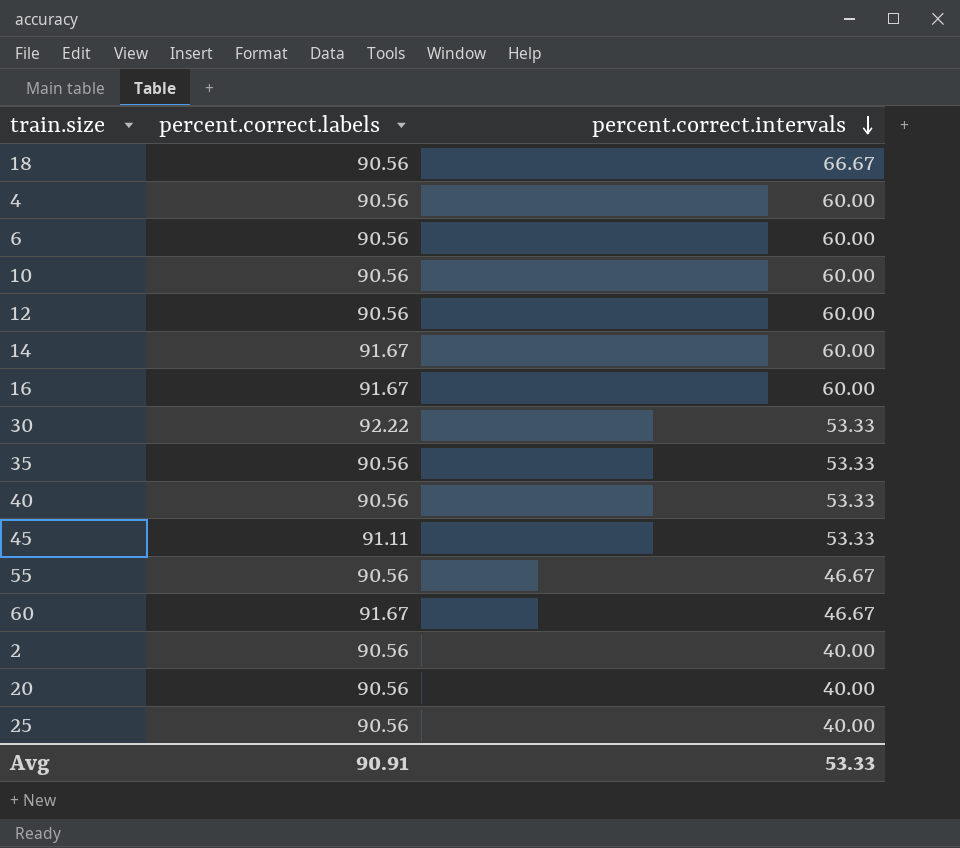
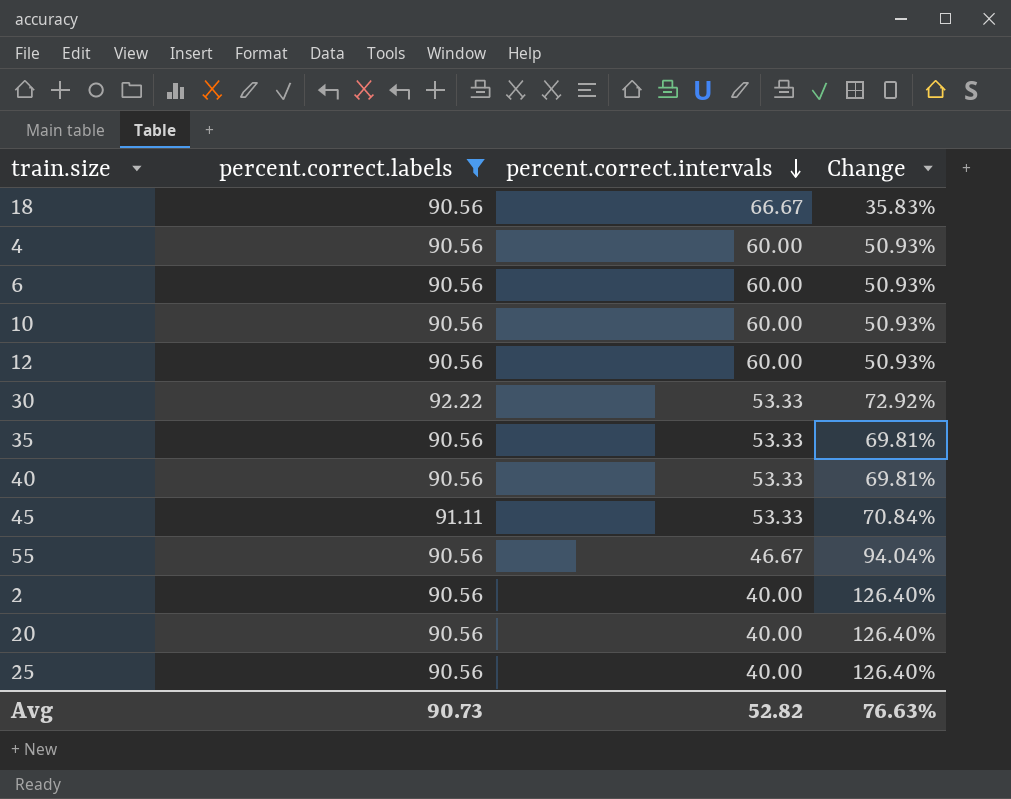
filter: none -> percent.correct.labels != 91.67
column Change | formula: none -> ([percent.correct.labels] - [percent.correct.intervals]) / [percent.correct.intervals]
Avg | percent.correct.labels: 90.91 -> 90.73
Avg | percent.correct.intervals: 53.33 -> 52.82

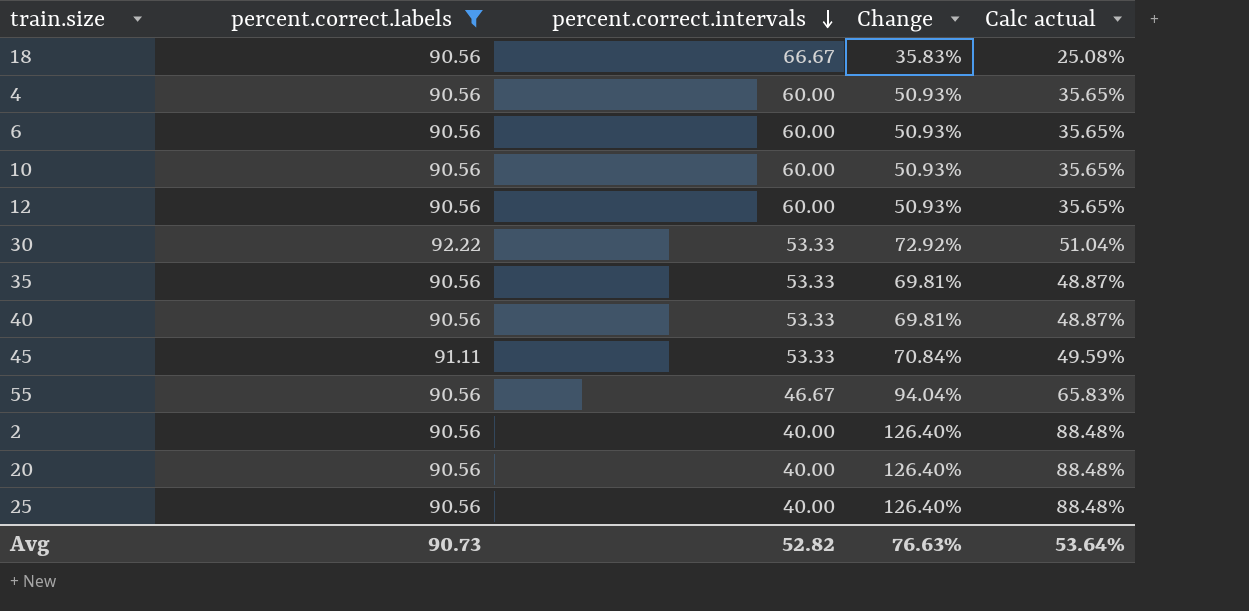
column Calc actual | formula: none -> [Change] * 0.7

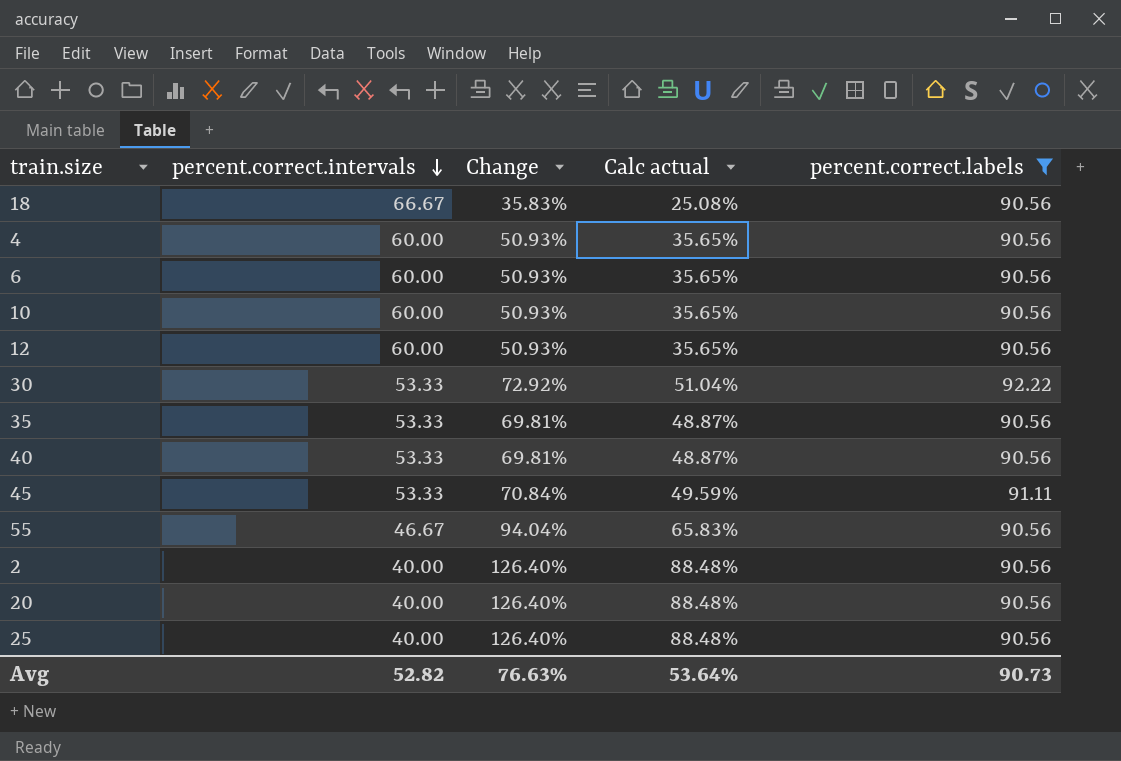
column percent.correct.labels | position: 2 -> 5

